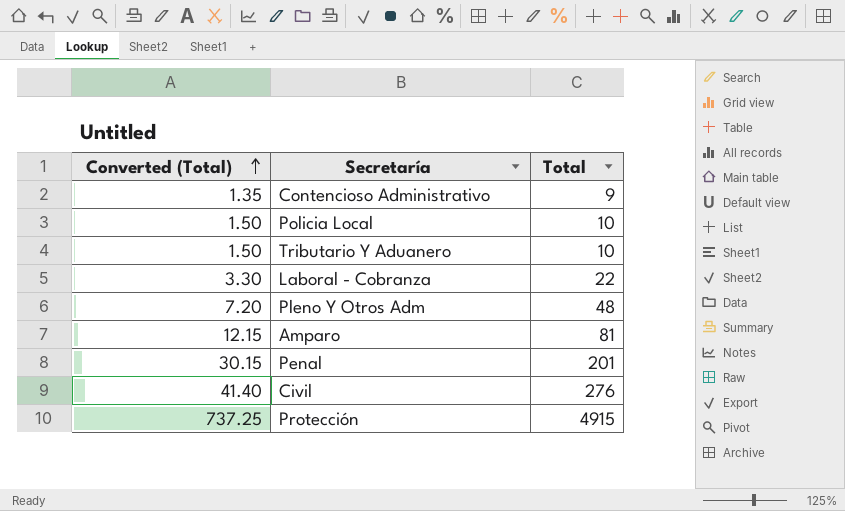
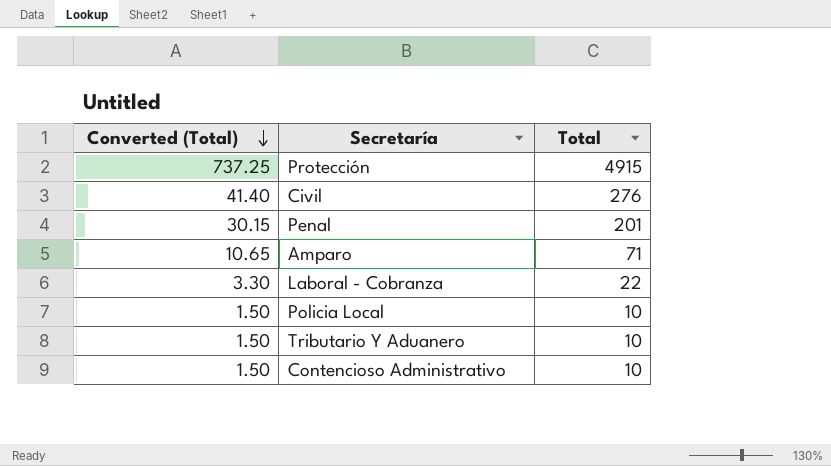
row order: Converted (Total) ascending -> Converted (Total) descending
row Pleno Y Otros Adm: 7.20 | 48 -> none
Amparo | Converted (Total): 12.15 -> 10.65
Amparo | Total: 81 -> 71
Contencioso Administrativo | Converted (Total): 1.35 -> 1.50
Contencioso Administrativo | Total: 9 -> 10

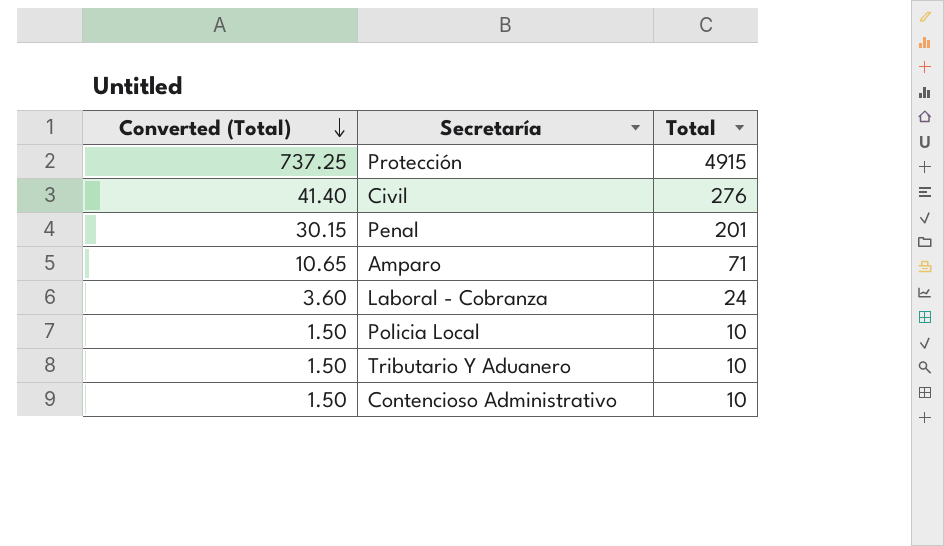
Laboral - Cobranza | Converted (Total): 3.30 -> 3.60
Laboral - Cobranza | Total: 22 -> 24

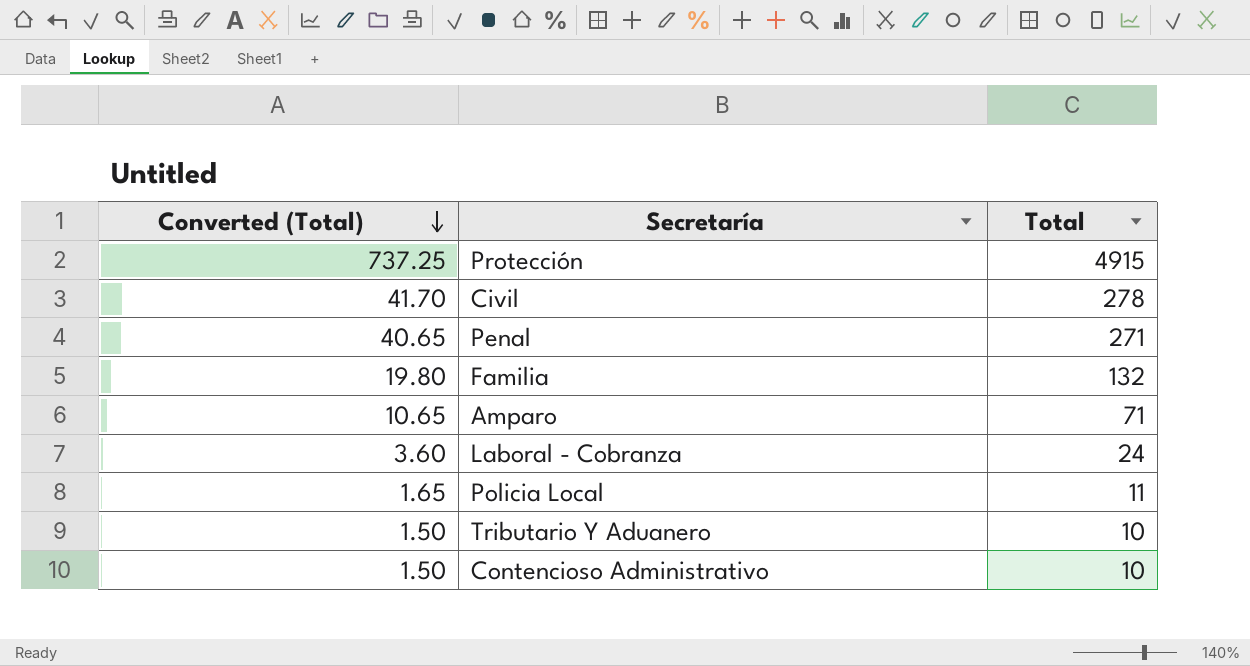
Civil | Converted (Total): 41.40 -> 41.70
Civil | Total: 276 -> 278
Penal | Converted (Total): 30.15 -> 40.65
Penal | Total: 201 -> 271
row Familia: none -> 19.80 | 132
Policia Local | Converted (Total): 1.50 -> 1.65
Policia Local | Total: 10 -> 11

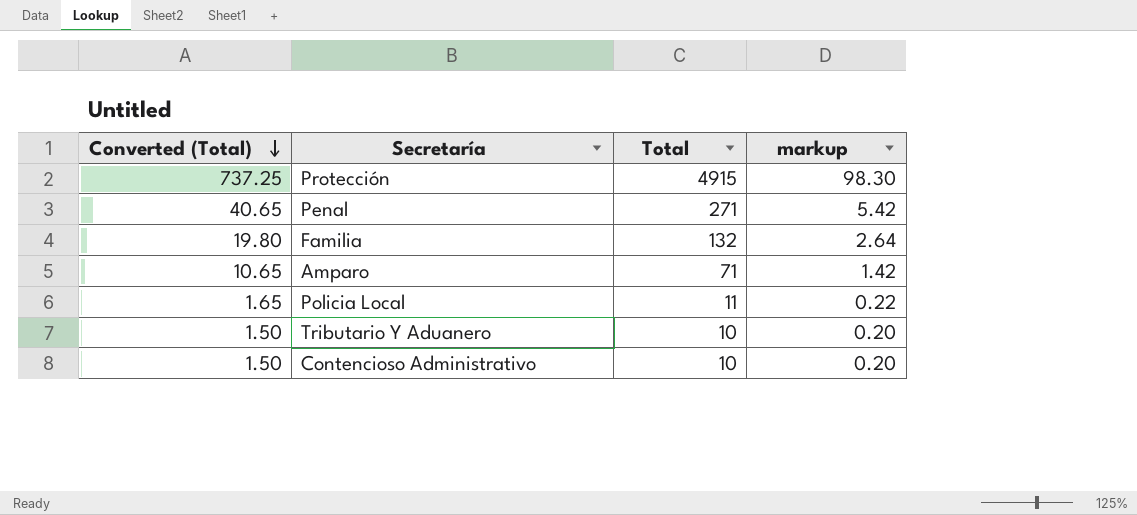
column markup | formula: none -> [Total] * 0.02
row Civil: 41.70 | 278 -> none
row Laboral - Cobranza: 3.60 | 24 -> none

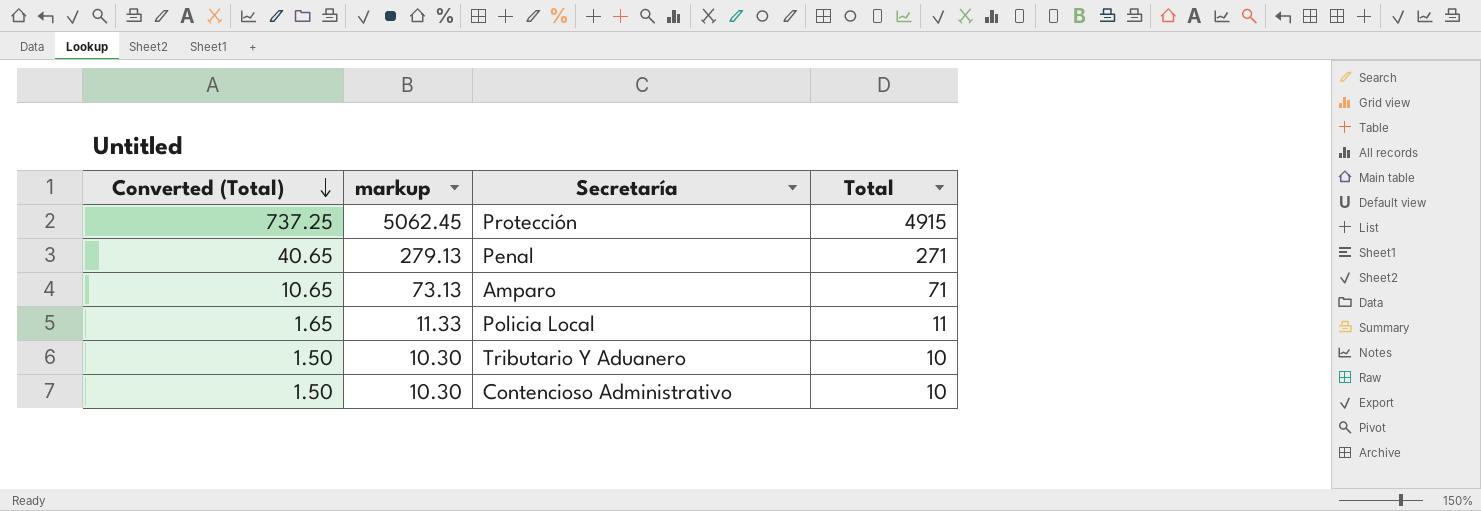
column markup | formula: [Total] * 0.02 -> [Total] * 1.03
column markup | position: 4 -> 2
row Familia: 19.80 | 132 | 2.64 -> none

